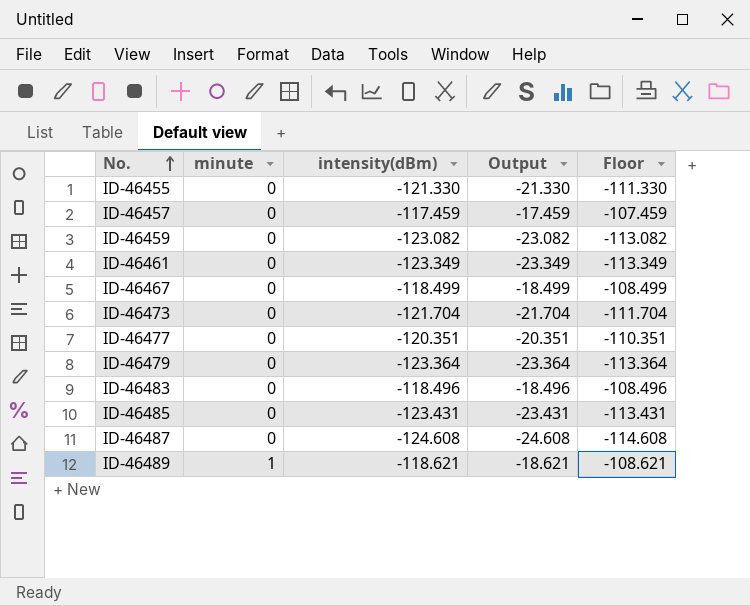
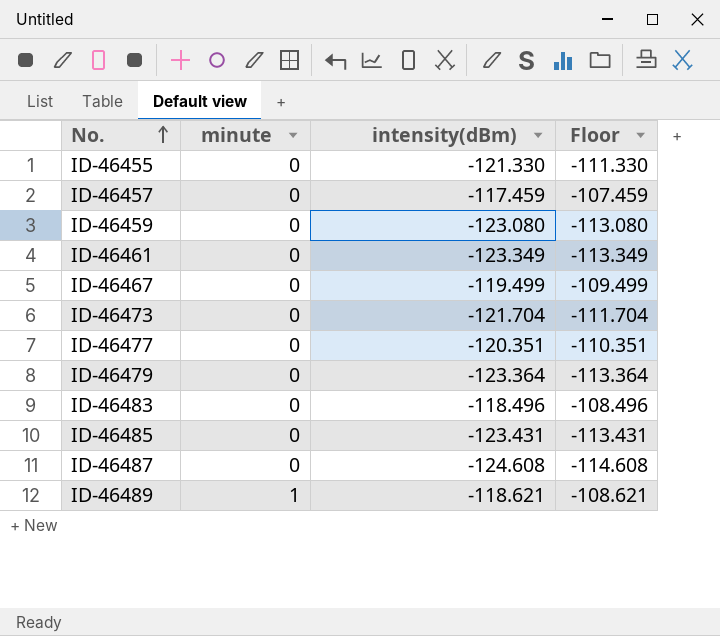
column Output | formula: [intensity(dBm)] + 100 -> none
ID-46459 | intensity(dBm): -123.082 -> -123.080
ID-46459 | Floor: -113.082 -> -113.080
ID-46467 | intensity(dBm): -118.499 -> -119.499
ID-46467 | Floor: -108.499 -> -109.499

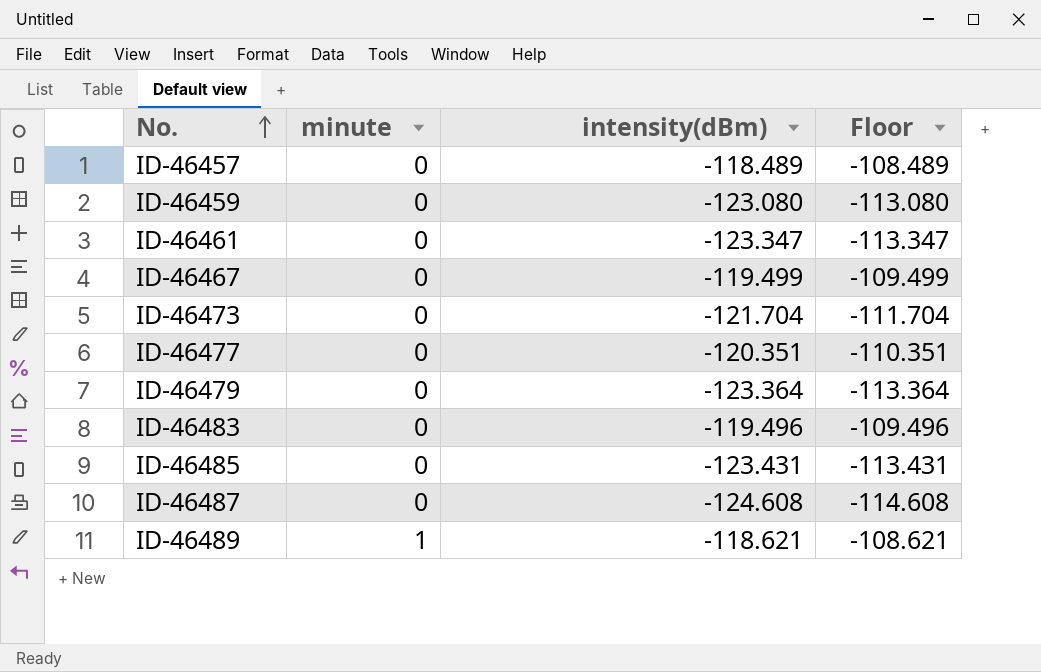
row ID-46455: 0 | -121.330 | -111.330 -> none
ID-46457 | intensity(dBm): -117.459 -> -118.489
ID-46457 | Floor: -107.459 -> -108.489
ID-46461 | intensity(dBm): -123.349 -> -123.347
ID-46461 | Floor: -113.349 -> -113.347
ID-46483 | intensity(dBm): -118.496 -> -119.496
ID-46483 | Floor: -108.496 -> -109.496

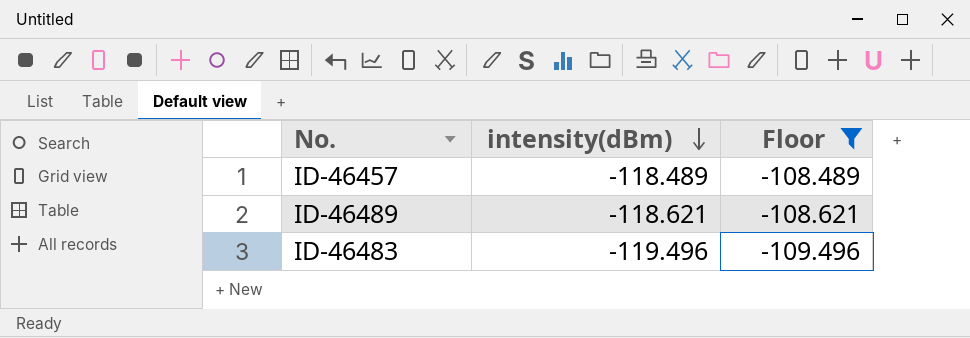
filter: none -> Floor >= -109.496
row order: No. ascending -> intensity(dBm) descending
column minute | position: 2 -> none

